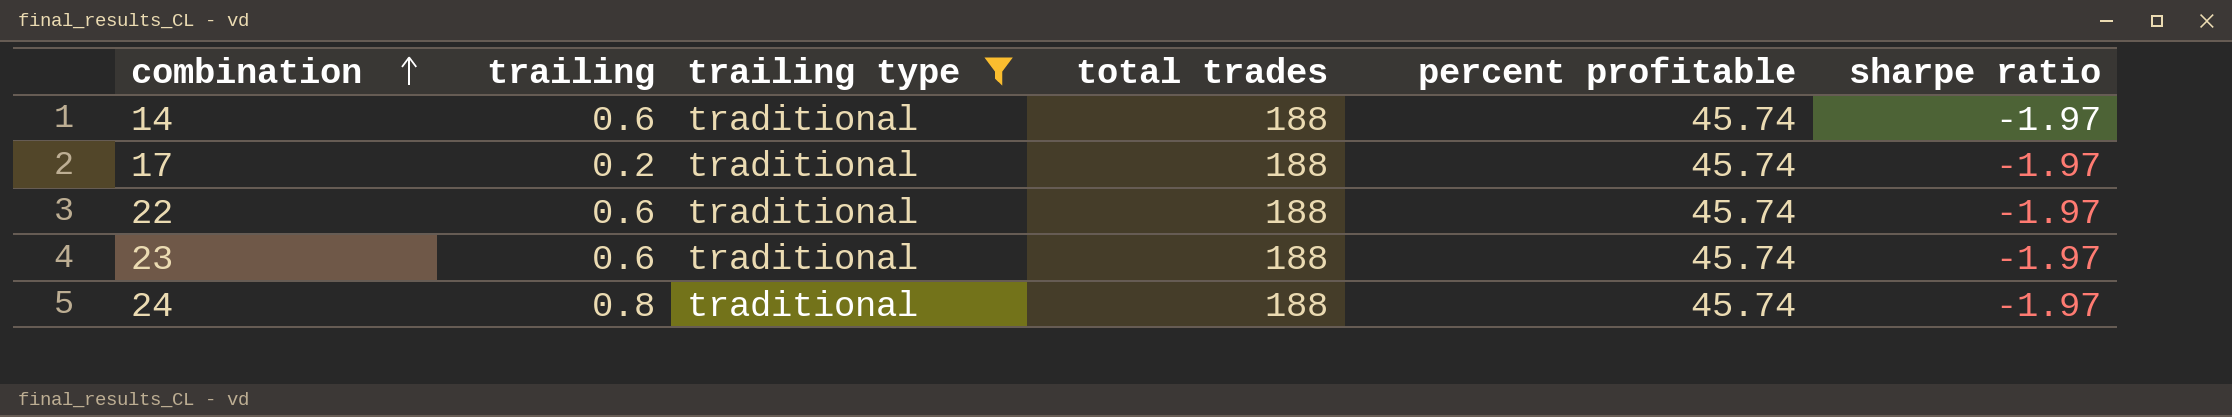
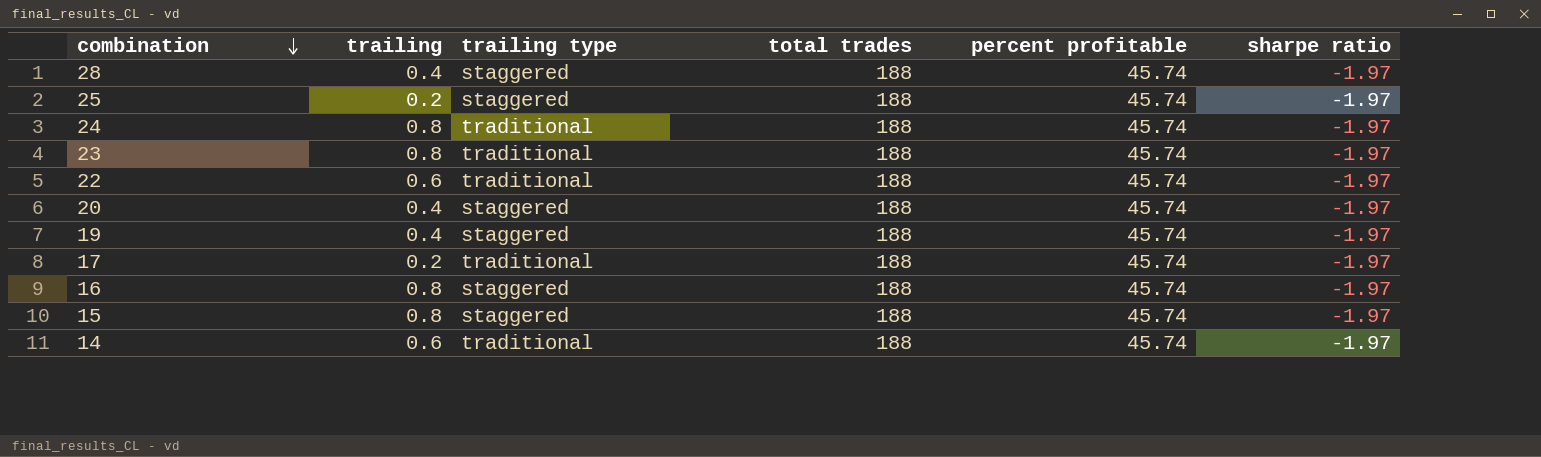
filter: trailing type = traditional -> none
row order: combination ascending -> combination descending
23 | trailing: 0.6 -> 0.8

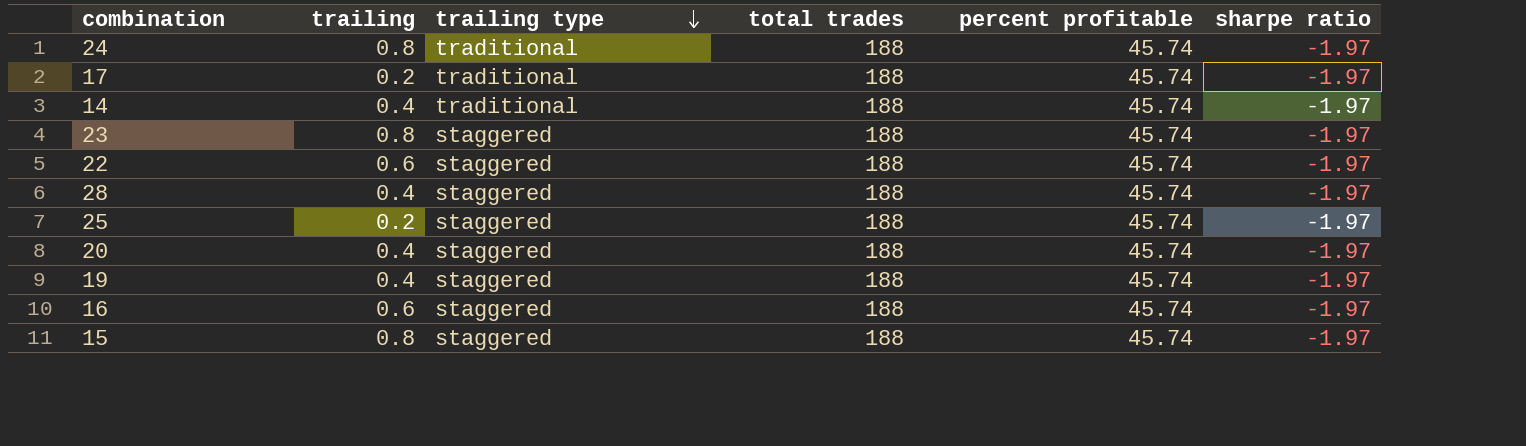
row order: combination descending -> trailing type descending
14 | trailing: 0.6 -> 0.4
23 | trailing type: traditional -> staggered
22 | trailing type: traditional -> staggered
16 | trailing: 0.8 -> 0.6

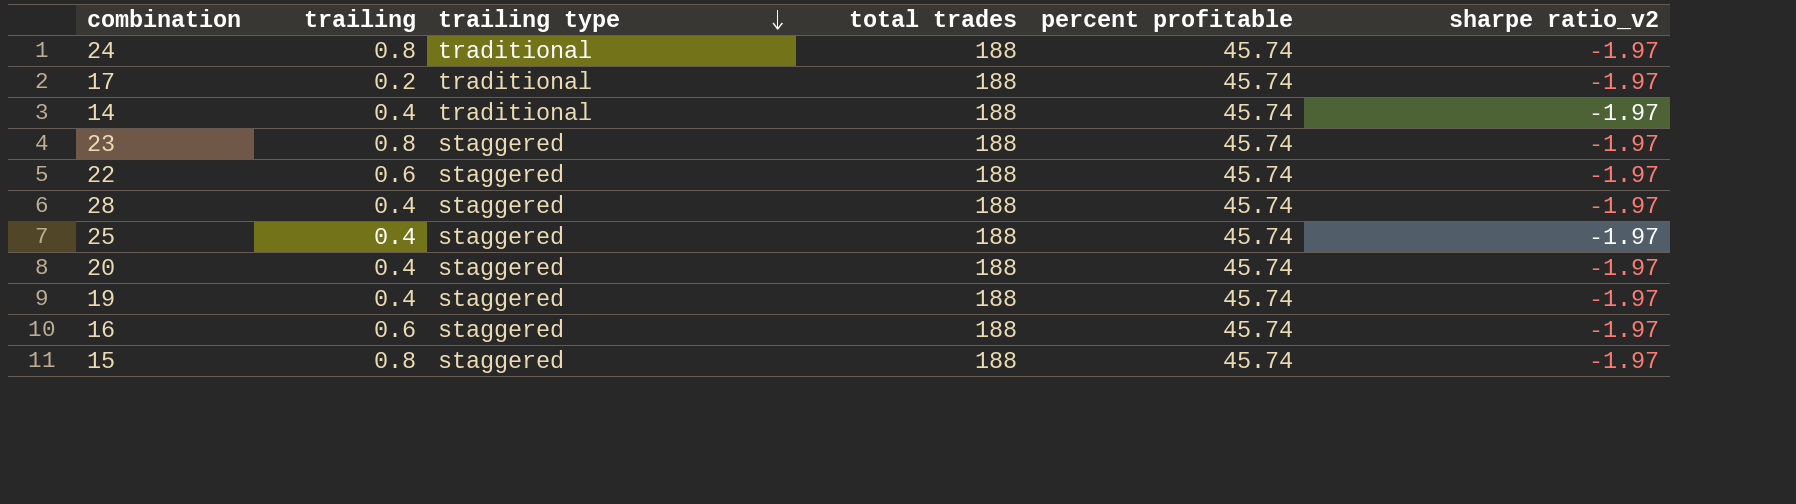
column name: sharpe ratio -> sharpe ratio_v2
25 | trailing: 0.2 -> 0.4

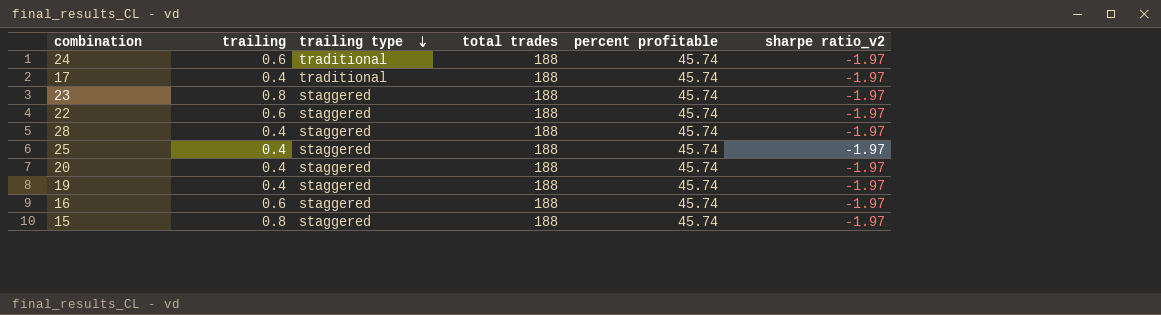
row 14: 0.4 | traditional | 188 | 45.74 | -1.97 -> none
24 | trailing: 0.8 -> 0.6
17 | trailing: 0.2 -> 0.4

